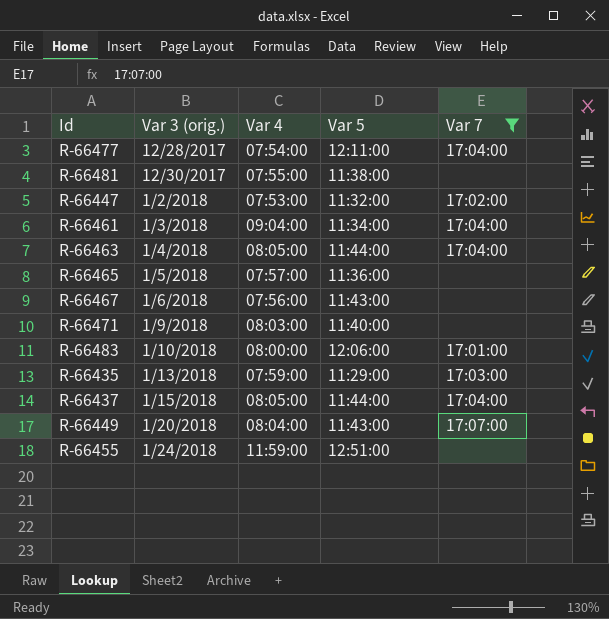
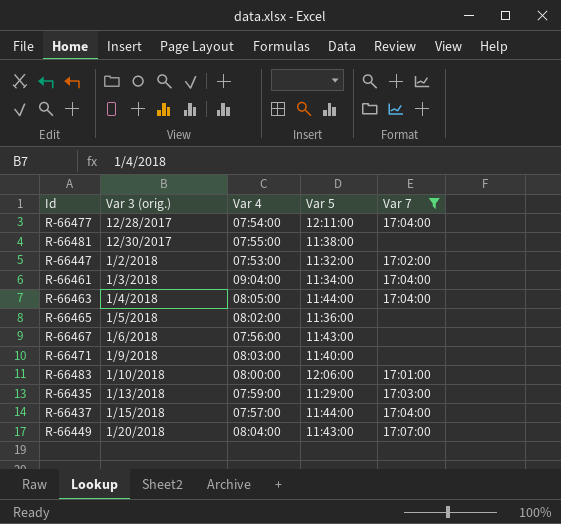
row R-66455: 1/24/2018 | 11:59:00 | 12:51:00 | none -> none
R-66465 | Var 4: 07:57:00 -> 08:02:00
R-66437 | Var 4: 08:05:00 -> 07:57:00

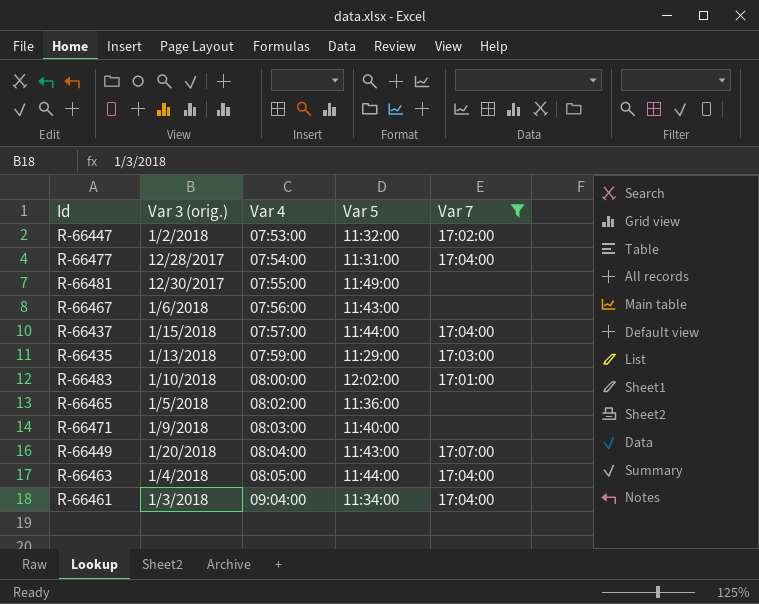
row order: Var 3 (orig.) ascending -> Var 4 ascending
R-66477 | Var 5: 12:11:00 -> 11:31:00
R-66481 | Var 5: 11:38:00 -> 11:49:00
R-66483 | Var 5: 12:06:00 -> 12:02:00

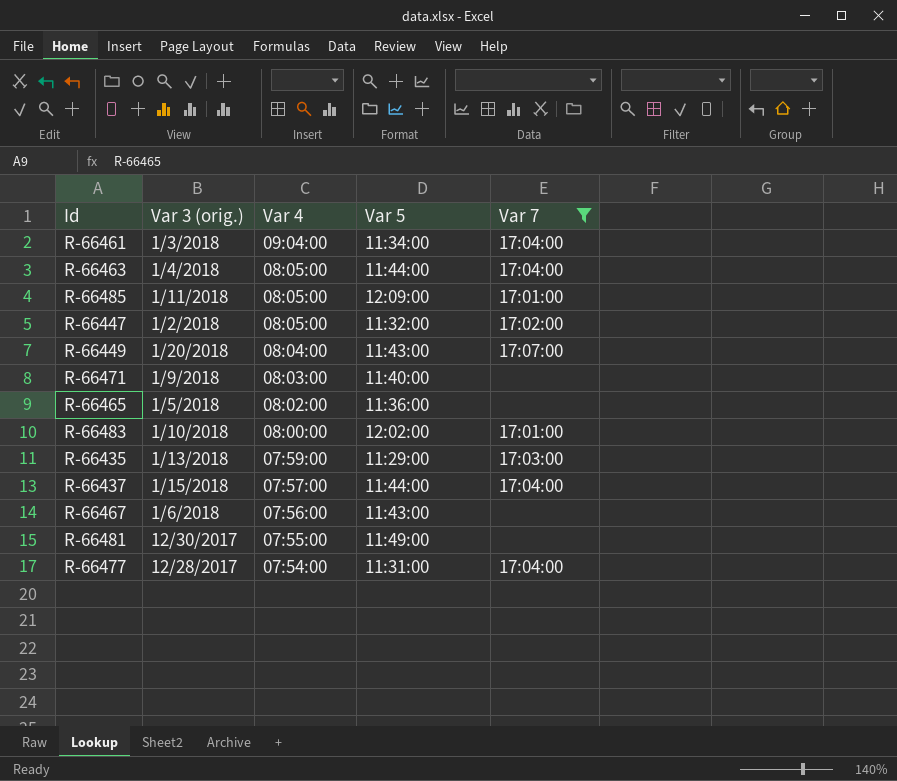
row order: Var 4 ascending -> Var 4 descending
row R-66485: none -> 1/11/2018 | 08:05:00 | 12:09:00 | 17:01:00
R-66447 | Var 4: 07:53:00 -> 08:05:00

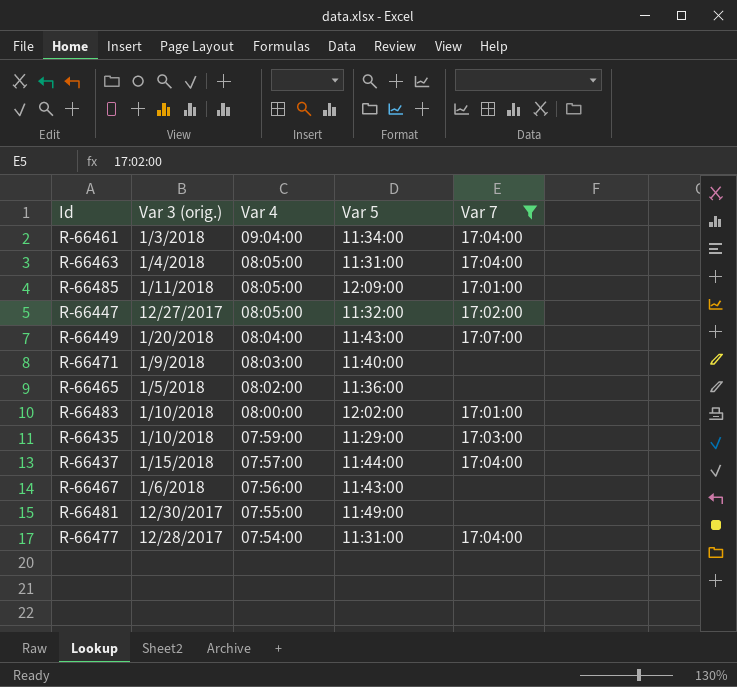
R-66463 | Var 5: 11:44:00 -> 11:31:00
R-66447 | Var 3 (orig.): 1/2/2018 -> 12/27/2017
R-66435 | Var 3 (orig.): 1/13/2018 -> 1/10/2018

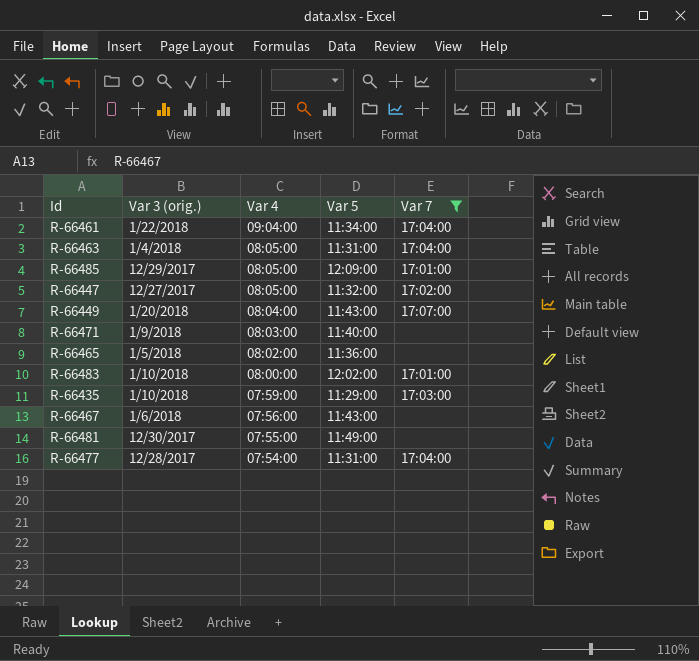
row R-66437: 1/15/2018 | 07:57:00 | 11:44:00 | 17:04:00 -> none
R-66461 | Var 3 (orig.): 1/3/2018 -> 1/22/2018
R-66485 | Var 3 (orig.): 1/11/2018 -> 12/29/2017

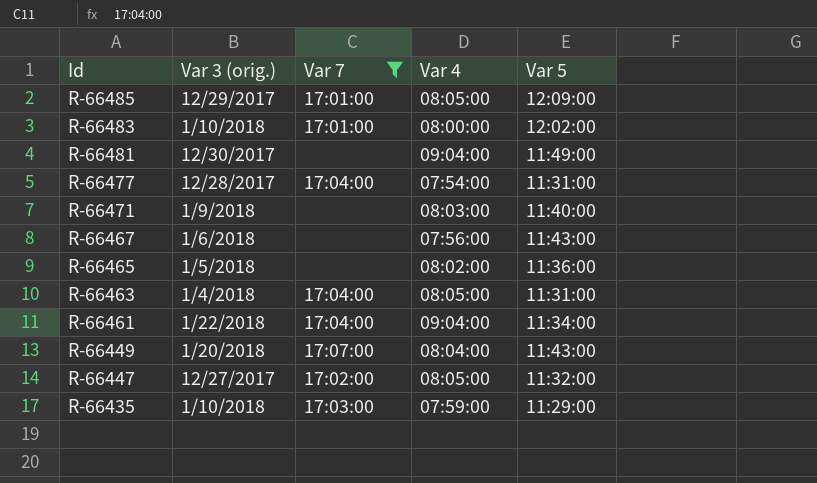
row order: Var 4 descending -> Id descending
column Var 7 | position: 5 -> 3
R-66481 | Var 4: 07:55:00 -> 09:04:00

